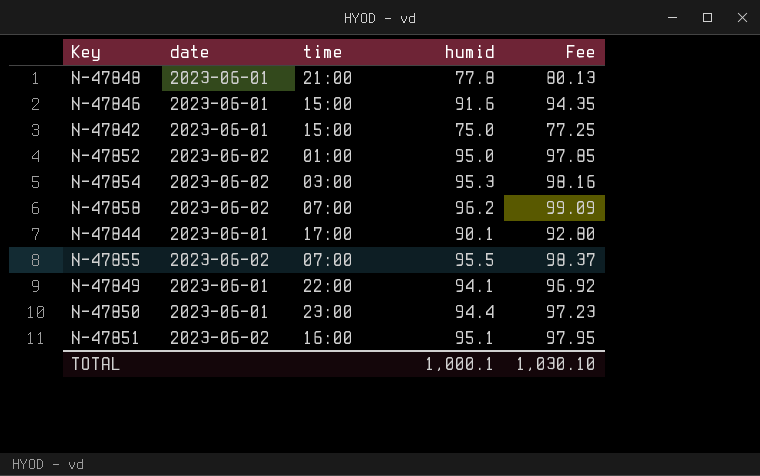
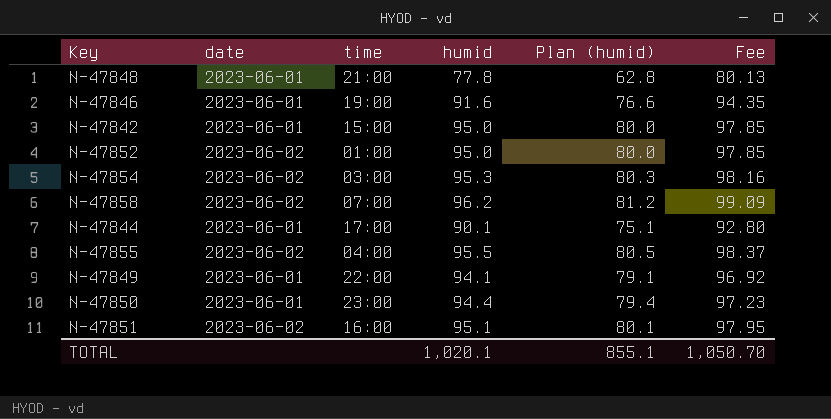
column Plan (humid) | formula: none -> [humid] - 15
N-47846 | time: 15:00 -> 19:00
N-47842 | humid: 75.0 -> 95.0
N-47842 | Fee: 77.25 -> 97.85
N-47855 | time: 07:00 -> 04:00
TOTAL | humid: 1,000.1 -> 1,020.1
TOTAL | Fee: 1,030.10 -> 1,050.70

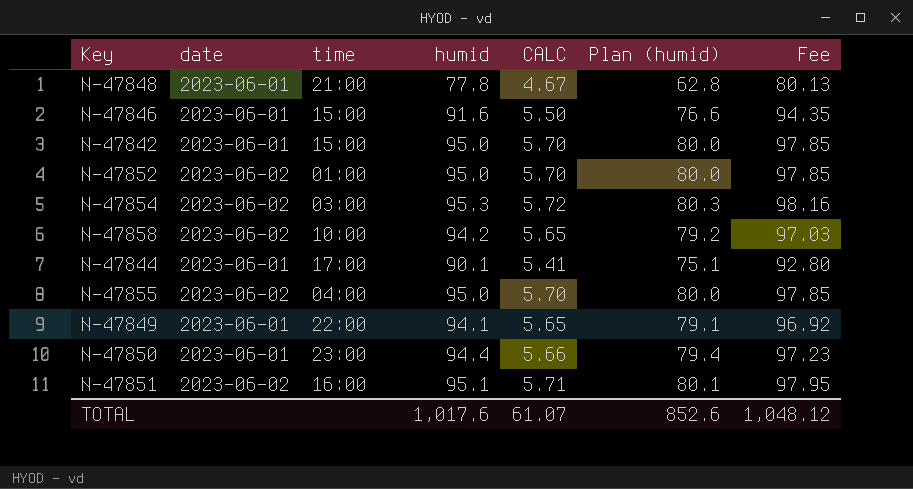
column CALC | formula: none -> [humid] * 0.06
N-47846 | time: 19:00 -> 15:00
N-47858 | time: 07:00 -> 10:00
N-47858 | humid: 96.2 -> 94.2
N-47858 | Plan (humid): 81.2 -> 79.2
N-47858 | Fee: 99.09 -> 97.03
N-47855 | humid: 95.5 -> 95.0
N-47855 | Plan (humid): 80.5 -> 80.0
N-47855 | Fee: 98.37 -> 97.85
TOTAL | humid: 1,020.1 -> 1,017.6
TOTAL | Plan (humid): 855.1 -> 852.6
TOTAL | Fee: 1,050.70 -> 1,048.12

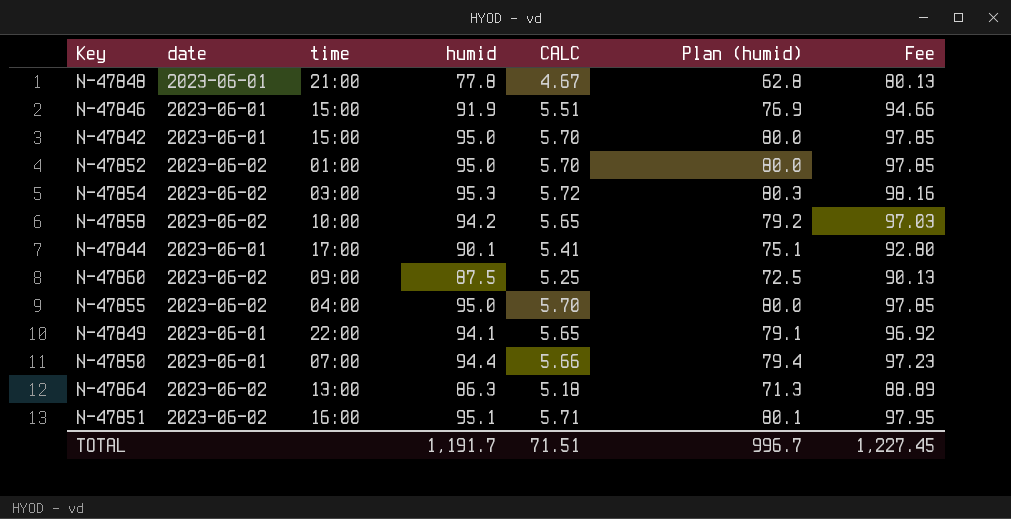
N-47846 | humid: 91.6 -> 91.9
N-47846 | CALC: 5.50 -> 5.51
N-47846 | Plan (humid): 76.6 -> 76.9
N-47846 | Fee: 94.35 -> 94.66
row N-47860: none -> 2023-06-02 | 09:00 | 87.5 | 5.25 | 72.5 | 90.13
N-47850 | time: 23:00 -> 07:00
row N-47864: none -> 2023-06-02 | 13:00 | 86.3 | 5.18 | 71.3 | 88.89
TOTAL | humid: 1,017.6 -> 1,191.7
TOTAL | CALC: 61.07 -> 71.51
TOTAL | Plan (humid): 852.6 -> 996.7
TOTAL | Fee: 1,048.12 -> 1,227.45

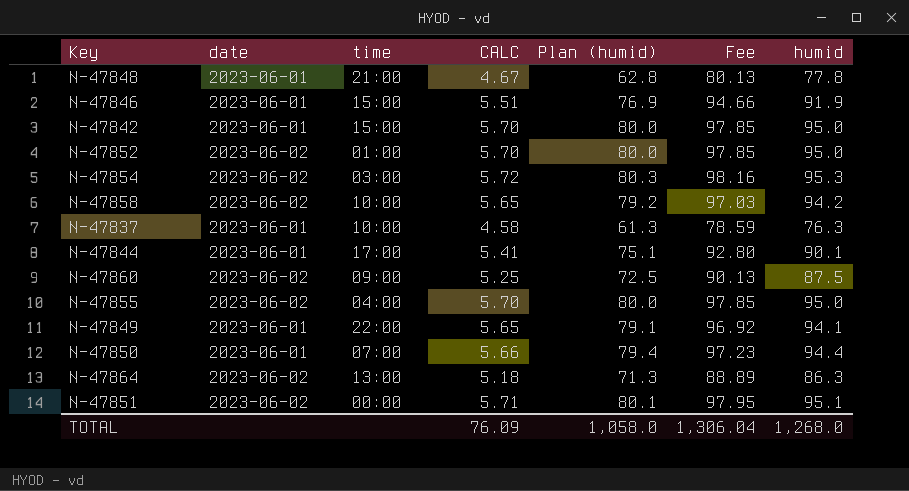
column humid | position: 4 -> 7
row N-47837: none -> 2023-06-01 | 10:00 | 4.58 | 61.3 | 78.59 | 76.3
N-47851 | time: 16:00 -> 00:00
TOTAL | CALC: 71.51 -> 76.09
TOTAL | Plan (humid): 996.7 -> 1,058.0
TOTAL | Fee: 1,227.45 -> 1,306.04
TOTAL | humid: 1,191.7 -> 1,268.0

